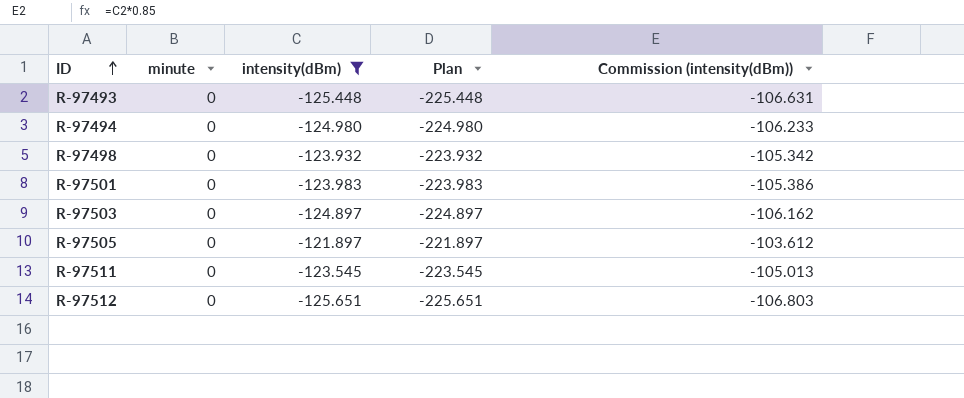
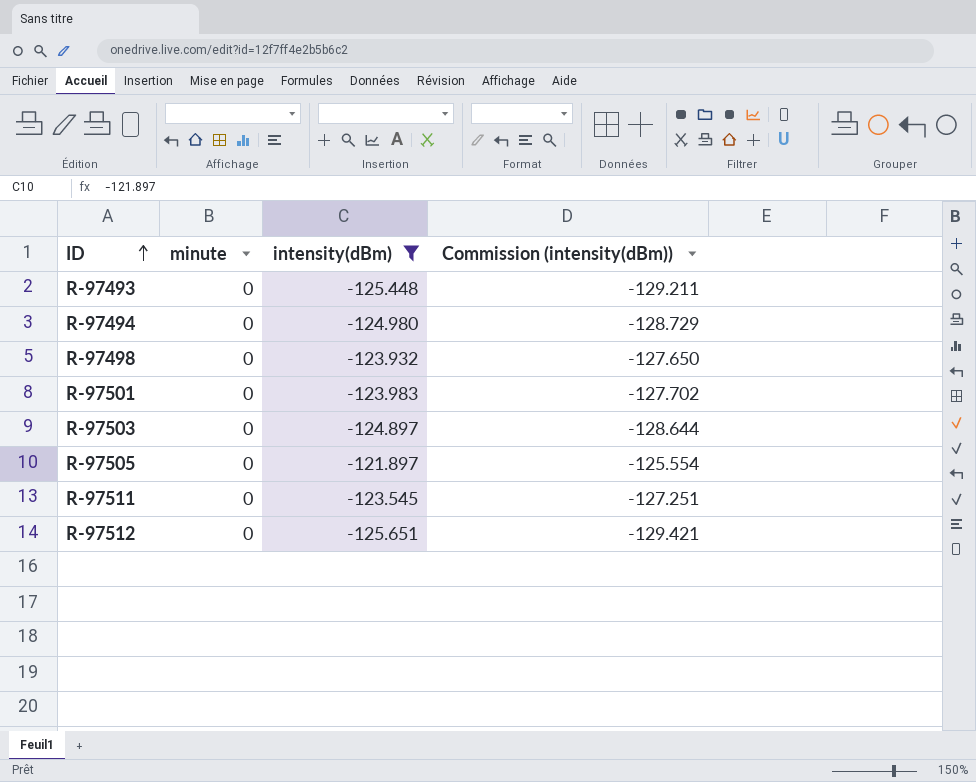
column Plan | formula: [intensity(dBm)] - 100 -> none
column Commission (intensity(dBm)) | formula: [intensity(dBm)] * 0.85 -> [intensity(dBm)] * 1.03

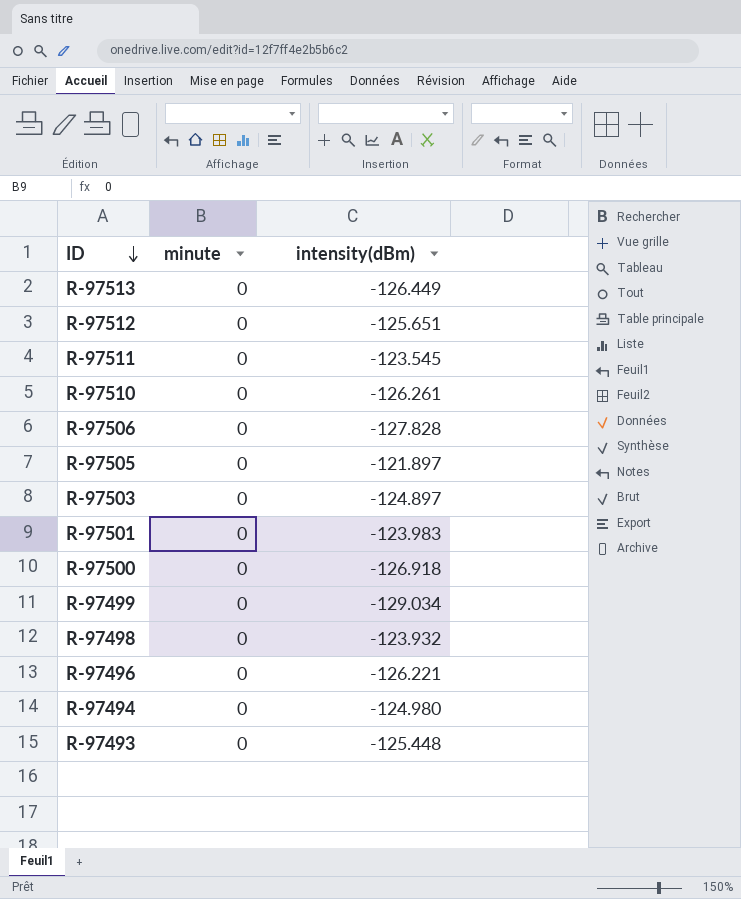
filter: intensity(dBm) >= -125.651 -> none
row order: ID ascending -> ID descending
column Commission (intensity(dBm)) | formula: [intensity(dBm)] * 1.03 -> none

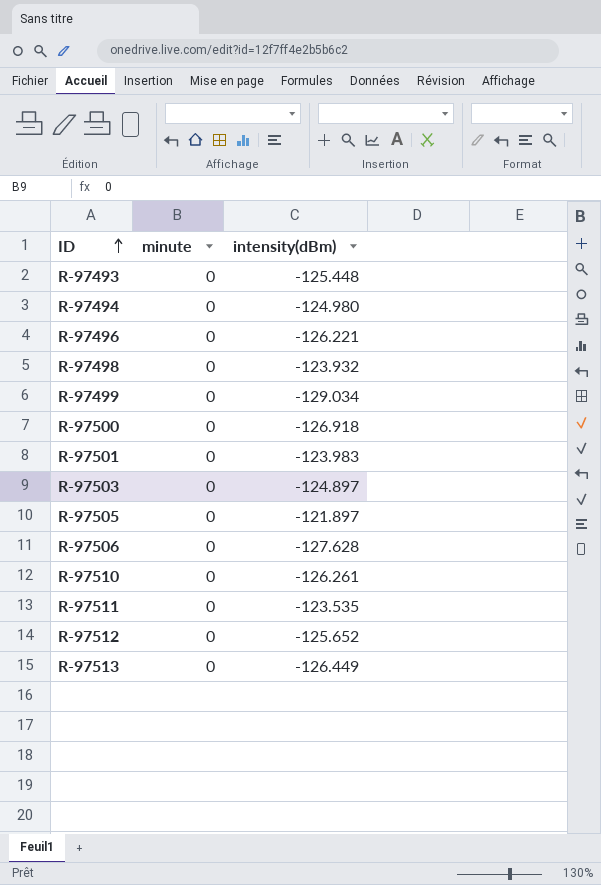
row order: ID descending -> ID ascending
R-97506 | intensity(dBm): -127.828 -> -127.628
R-97511 | intensity(dBm): -123.545 -> -123.535
R-97512 | intensity(dBm): -125.651 -> -125.652

